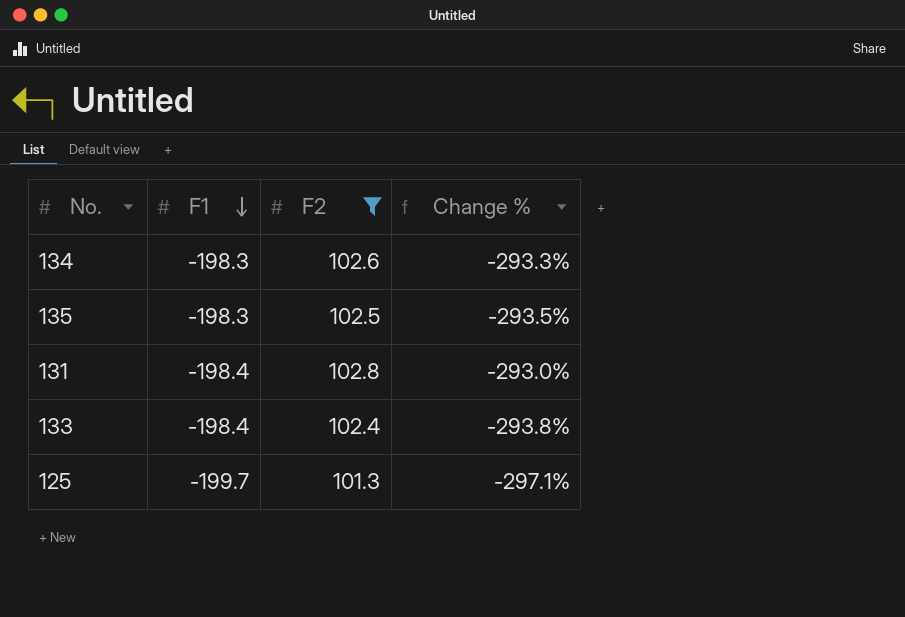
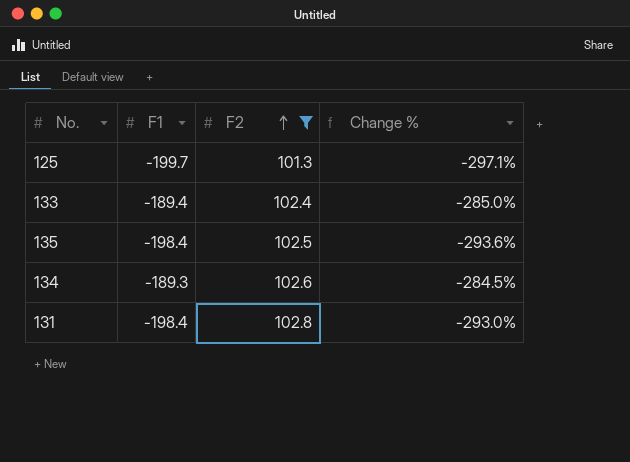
row order: F1 descending -> F2 ascending
133 | F1: -198.4 -> -189.4
133 | Change %: -293.8% -> -285.0%
135 | F1: -198.3 -> -198.4
135 | Change %: -293.5% -> -293.6%
134 | F1: -198.3 -> -189.3
134 | Change %: -293.3% -> -284.5%

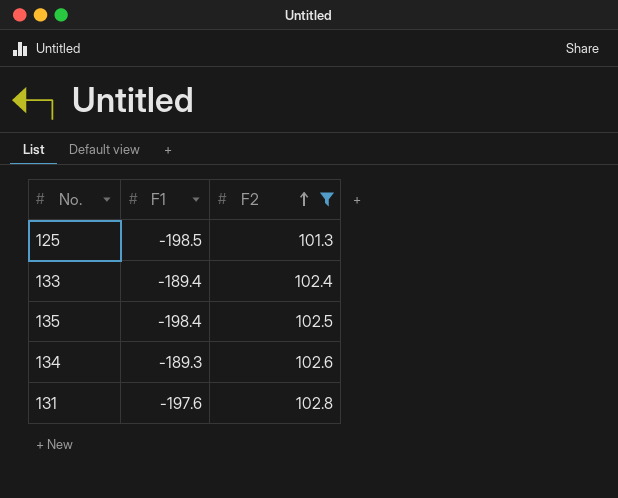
column Change % | formula: ([F1] - [F2]) / [F2] -> none
125 | F1: -199.7 -> -198.5
131 | F1: -198.4 -> -197.6

